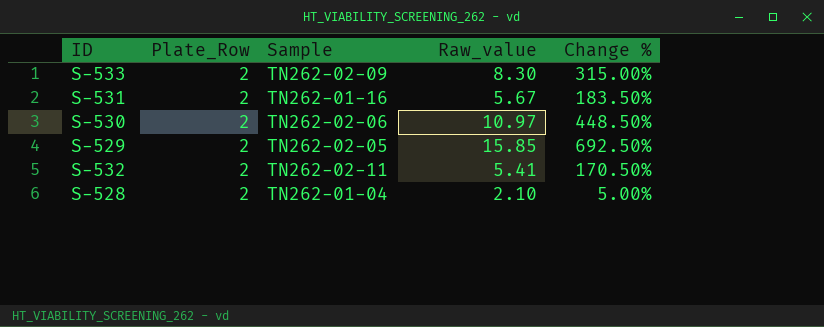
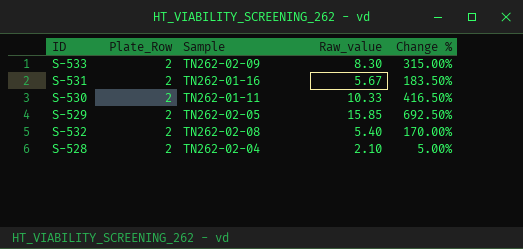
S-530 | Sample: TN262-02-06 -> TN262-01-11
S-530 | Raw_value: 10.97 -> 10.33
S-530 | Change %: 448.50% -> 416.50%
S-532 | Sample: TN262-02-11 -> TN262-02-08
S-532 | Raw_value: 5.41 -> 5.40
S-532 | Change %: 170.50% -> 170.00%
S-528 | Sample: TN262-01-04 -> TN262-02-04

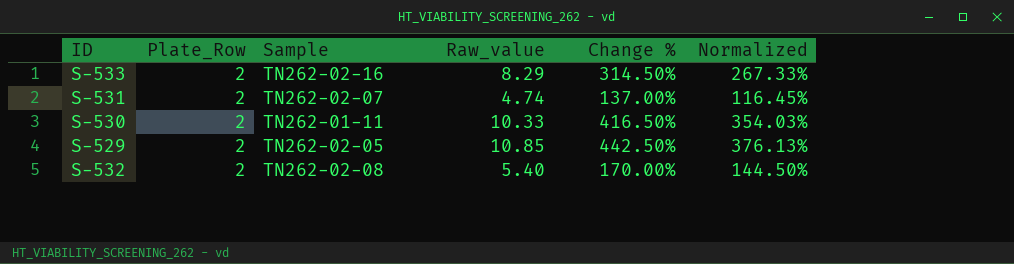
column Normalized | formula: none -> [Change %] * 0.85
row S-528: 2 | TN262-02-04 | 2.10 | 5.00% -> none
S-533 | Sample: TN262-02-09 -> TN262-02-16
S-533 | Raw_value: 8.30 -> 8.29
S-533 | Change %: 315.00% -> 314.50%
S-531 | Sample: TN262-01-16 -> TN262-02-07
S-531 | Raw_value: 5.67 -> 4.74
S-531 | Change %: 183.50% -> 137.00%
S-529 | Raw_value: 15.85 -> 10.85
S-529 | Change %: 692.50% -> 442.50%

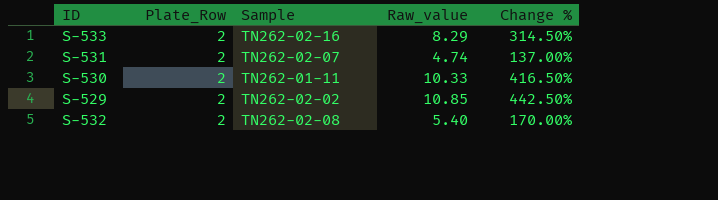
column Normalized | formula: [Change %] * 0.85 -> none
S-529 | Sample: TN262-02-05 -> TN262-02-02

